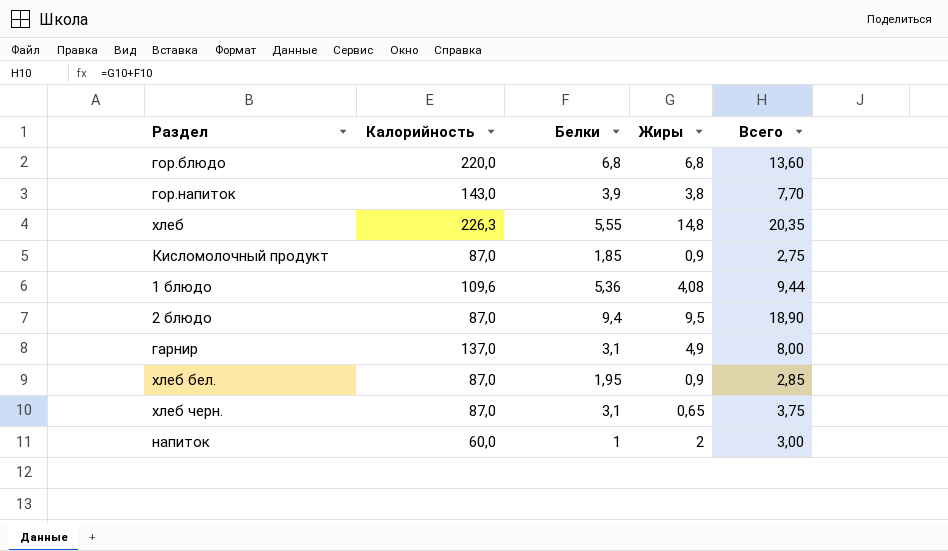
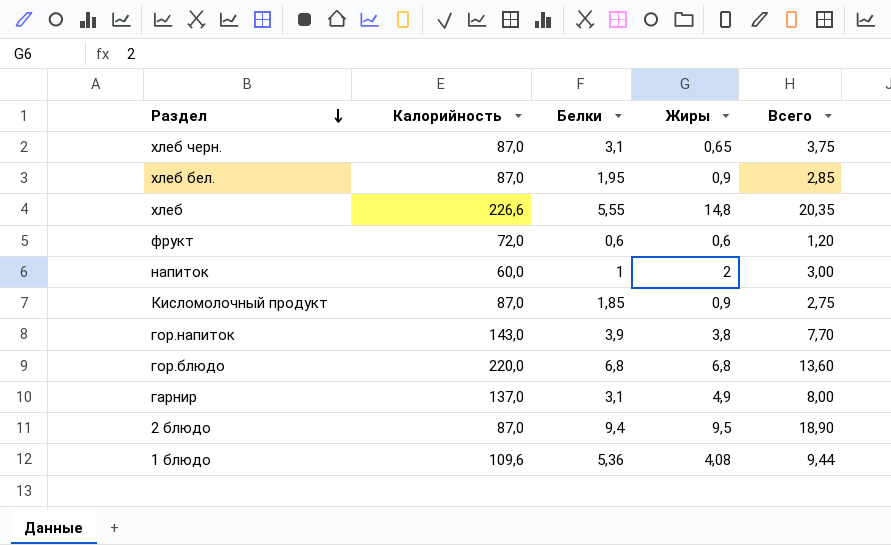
row order: none -> Раздел descending
хлеб | Калорийность: 226,3 -> 226,6
row фрукт: none -> 72,0 | 0,6 | 0,6 | 1,20

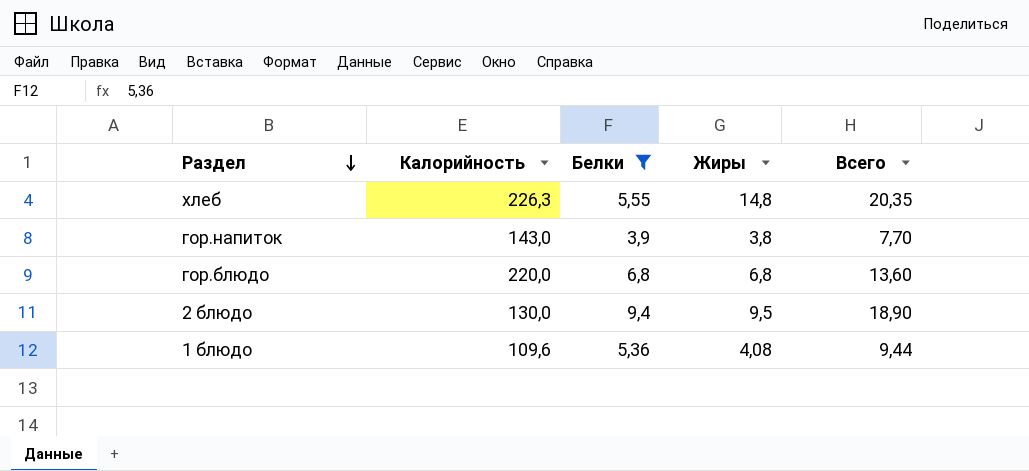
filter: none -> Белки >= 3,9
хлеб | Калорийность: 226,6 -> 226,3
2 блюдо | Калорийность: 87,0 -> 130,0

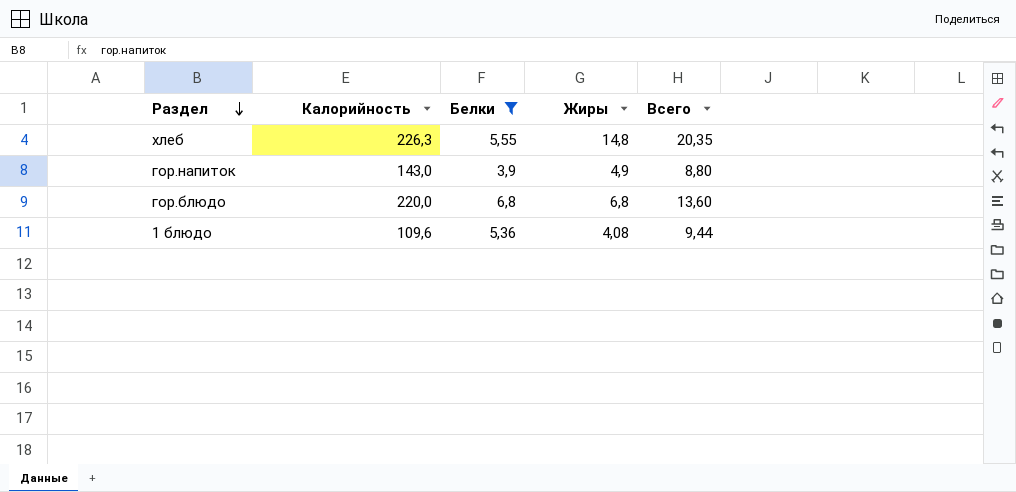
row 2 блюдо: 130,0 | 9,4 | 9,5 | 18,90 -> none
гор.напиток | Жиры: 3,8 -> 4,9
гор.напиток | Всего: 7,70 -> 8,80

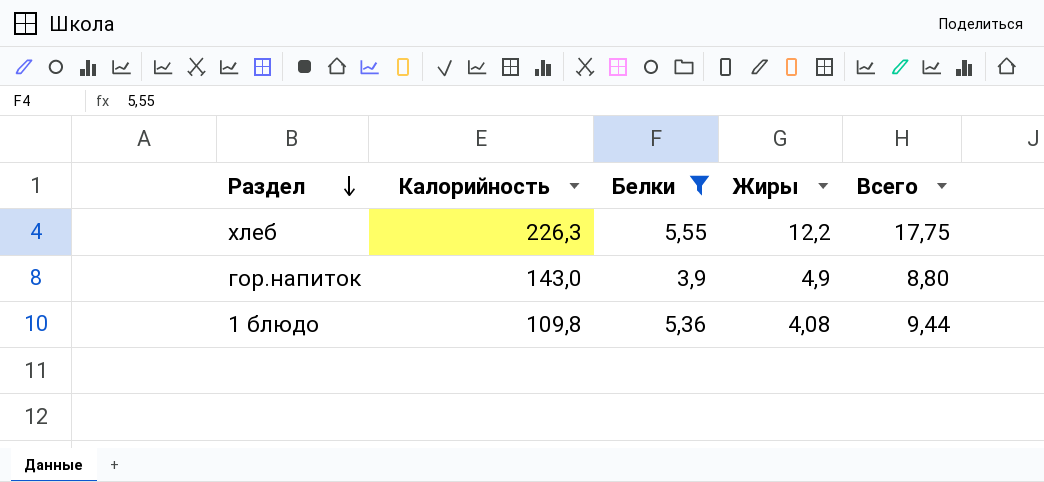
row гор.блюдо: 220,0 | 6,8 | 6,8 | 13,60 -> none
хлеб | Жиры: 14,8 -> 12,2
хлеб | Всего: 20,35 -> 17,75
1 блюдо | Калорийность: 109,6 -> 109,8

